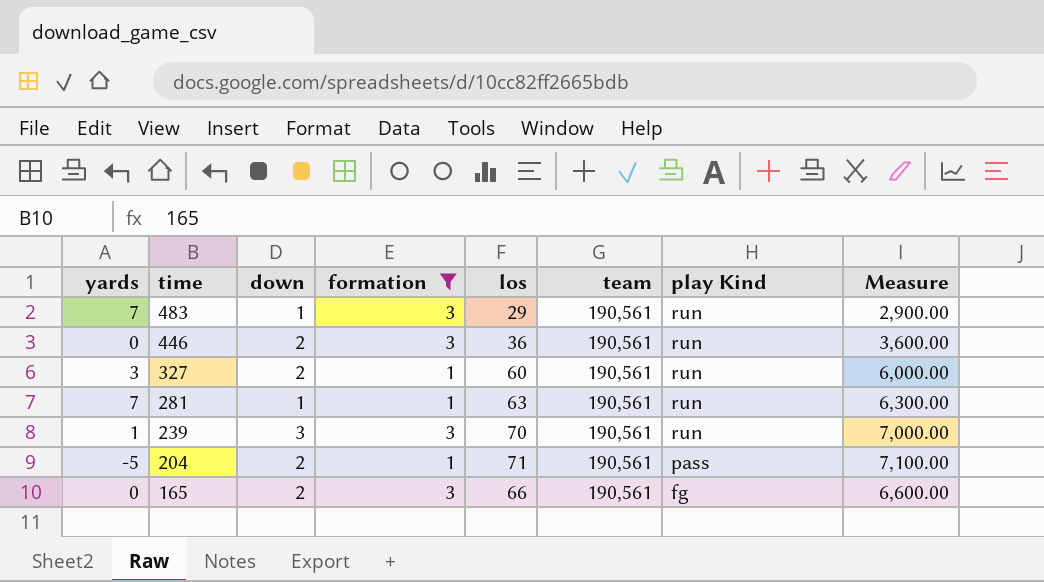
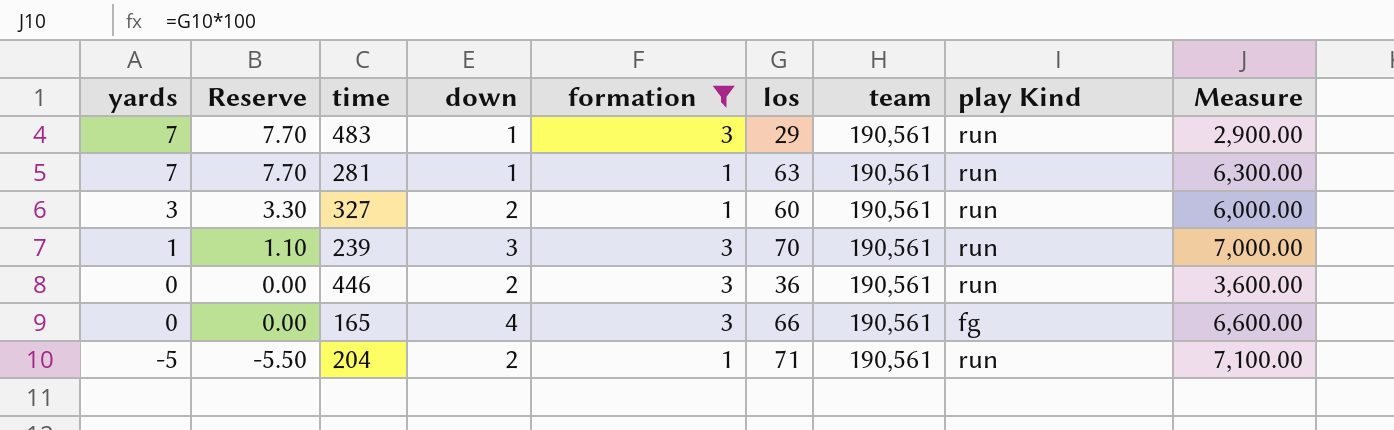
row order: time descending -> yards descending
column Reserve | formula: none -> [yards] * 1.1
165 | down: 2 -> 4
204 | play Kind: pass -> run

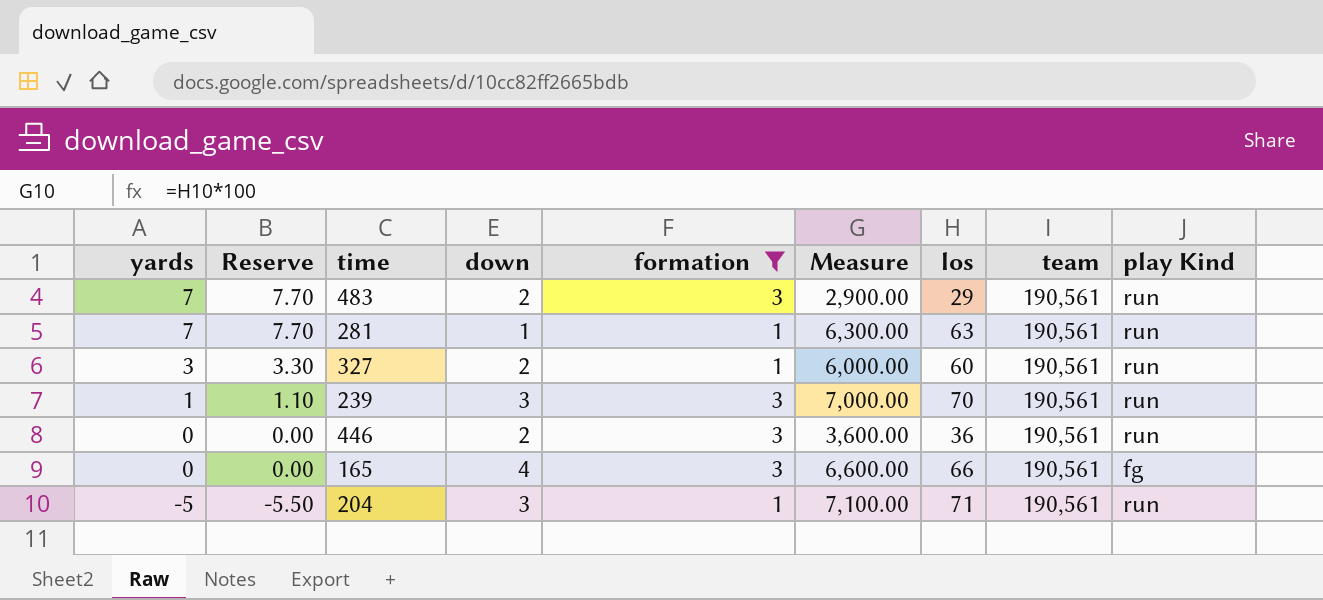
column Measure | position: 9 -> 6
483 | down: 1 -> 2
204 | down: 2 -> 3

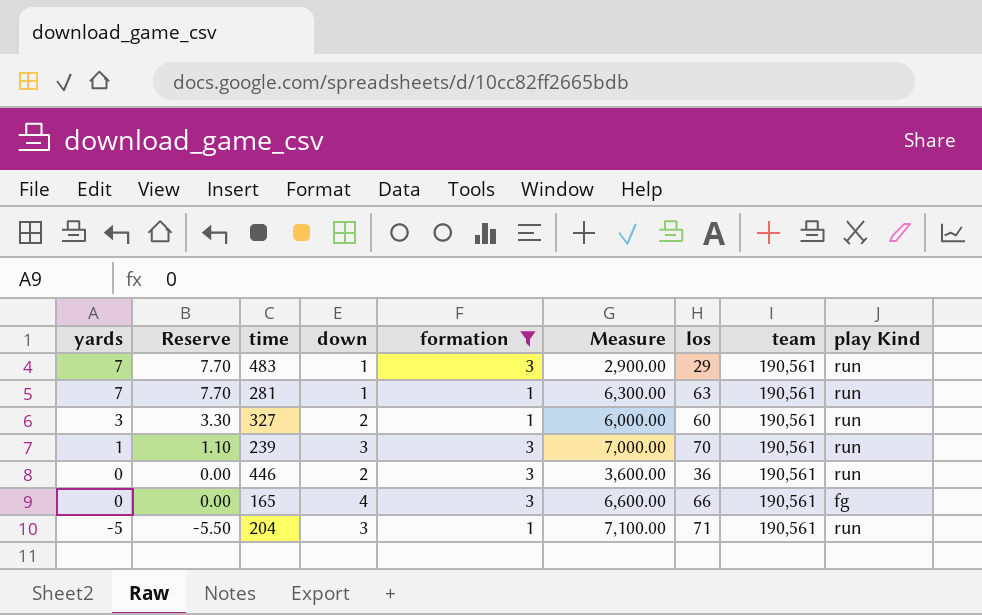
483 | down: 2 -> 1

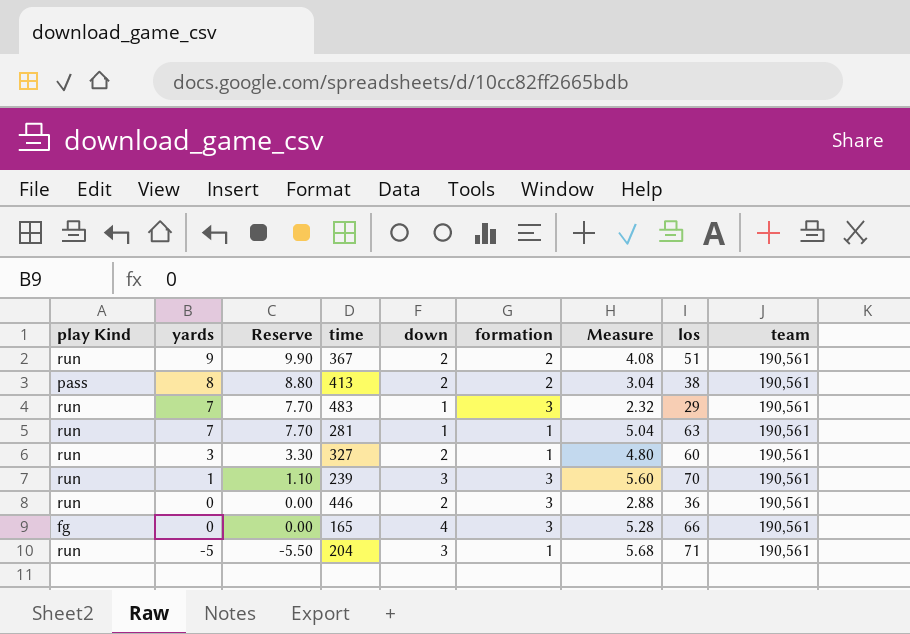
filter: formation != 2 -> none
column play Kind | position: 9 -> 1
column Measure | formula: [los] * 100 -> [los] * 0.08

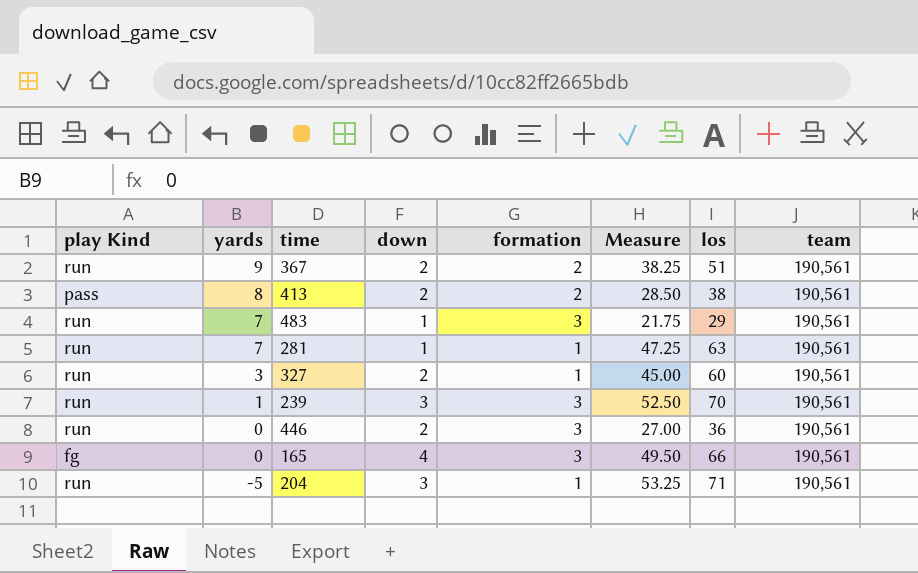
column Reserve | formula: [yards] * 1.1 -> none
column Measure | formula: [los] * 0.08 -> [los] * 0.75

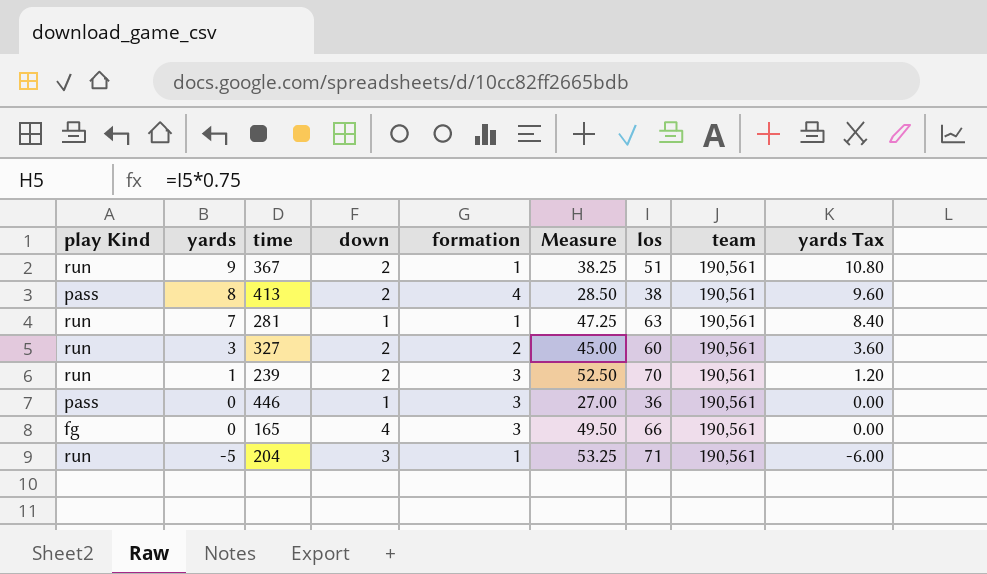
column yards Tax | formula: none -> [yards] * 1.2
row 483: run | 7 | 1 | 3 | 21.75 | 29 | 190,561 -> none
367 | formation: 2 -> 1
413 | formation: 2 -> 4
327 | formation: 1 -> 2
239 | down: 3 -> 2
446 | play Kind: run -> pass
446 | down: 2 -> 1

